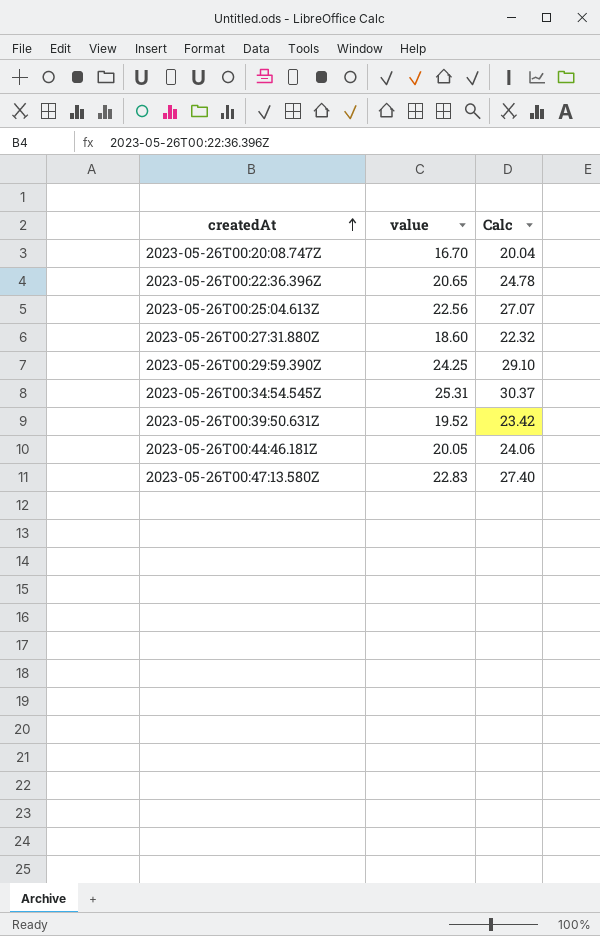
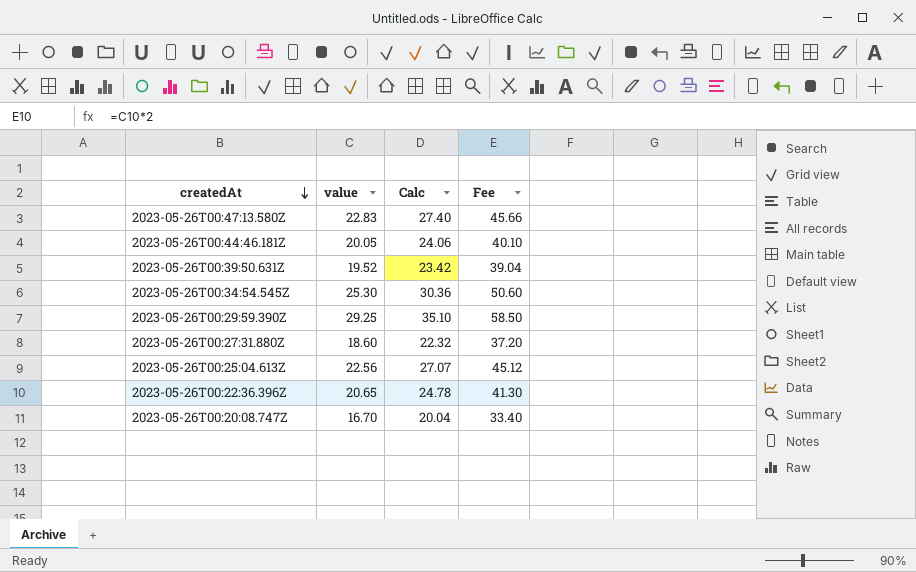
row order: createdAt ascending -> createdAt descending
column Fee | formula: none -> [value] * 2
2023-05-26T00:34:54.545Z | value: 25.31 -> 25.30
2023-05-26T00:34:54.545Z | Calc: 30.37 -> 30.36
2023-05-26T00:29:59.390Z | value: 24.25 -> 29.25
2023-05-26T00:29:59.390Z | Calc: 29.10 -> 35.10

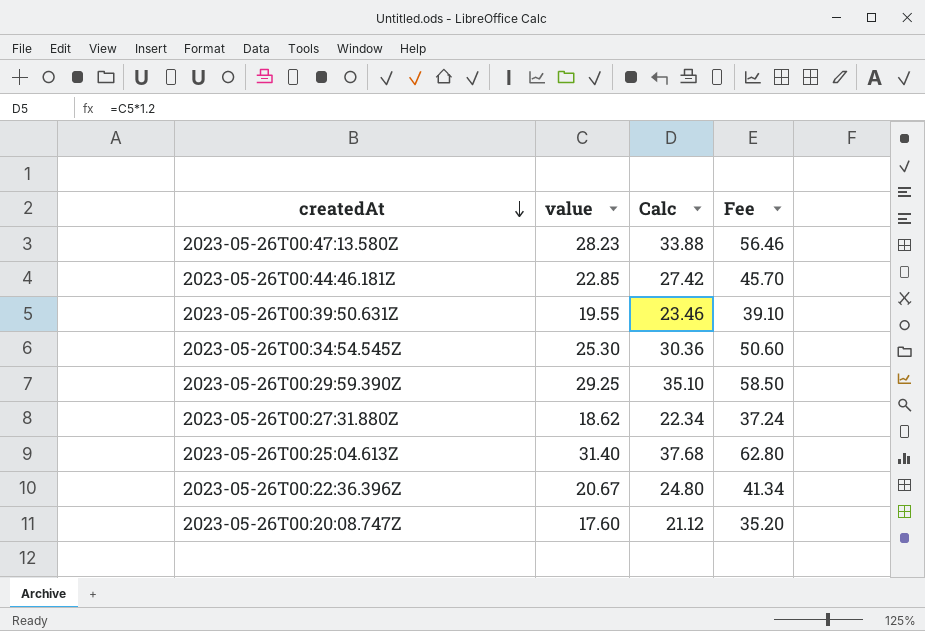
2023-05-26T00:47:13.580Z | value: 22.83 -> 28.23
2023-05-26T00:47:13.580Z | Calc: 27.40 -> 33.88
2023-05-26T00:47:13.580Z | Fee: 45.66 -> 56.46
2023-05-26T00:44:46.181Z | value: 20.05 -> 22.85
2023-05-26T00:44:46.181Z | Calc: 24.06 -> 27.42
2023-05-26T00:44:46.181Z | Fee: 40.10 -> 45.70
2023-05-26T00:39:50.631Z | value: 19.52 -> 19.55
2023-05-26T00:39:50.631Z | Calc: 23.42 -> 23.46
2023-05-26T00:39:50.631Z | Fee: 39.04 -> 39.10
2023-05-26T00:27:31.880Z | value: 18.60 -> 18.62
2023-05-26T00:27:31.880Z | Calc: 22.32 -> 22.34
2023-05-26T00:27:31.880Z | Fee: 37.20 -> 37.24
2023-05-26T00:25:04.613Z | value: 22.56 -> 31.40
2023-05-26T00:25:04.613Z | Calc: 27.07 -> 37.68
2023-05-26T00:25:04.613Z | Fee: 45.12 -> 62.80
2023-05-26T00:22:36.396Z | value: 20.65 -> 20.67
2023-05-26T00:22:36.396Z | Calc: 24.78 -> 24.80
2023-05-26T00:22:36.396Z | Fee: 41.30 -> 41.34
2023-05-26T00:20:08.747Z | value: 16.70 -> 17.60
2023-05-26T00:20:08.747Z | Calc: 20.04 -> 21.12
2023-05-26T00:20:08.747Z | Fee: 33.40 -> 35.20

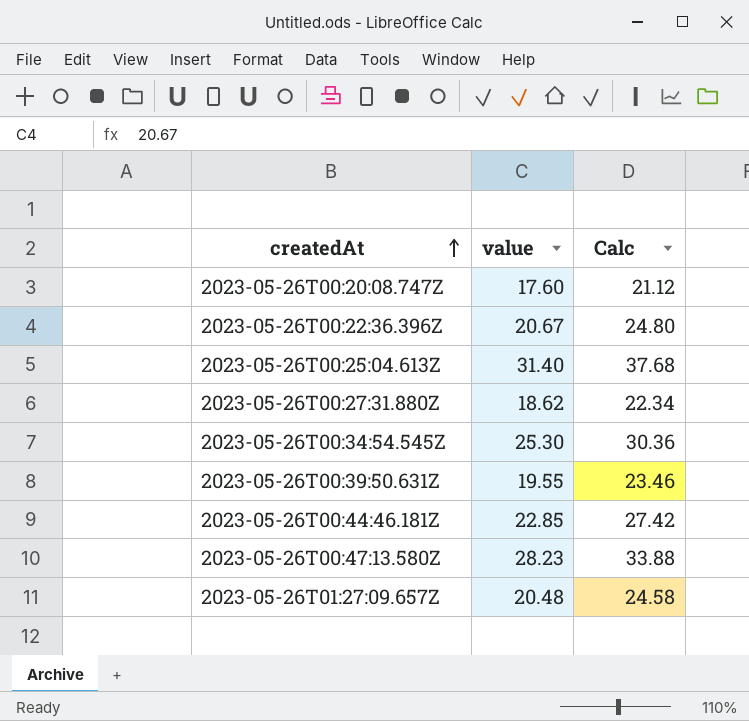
row order: createdAt descending -> createdAt ascending
column Fee | formula: [value] * 2 -> none
row 2023-05-26T00:29:59.390Z: 29.25 | 35.10 | 58.50 -> none
row 2023-05-26T01:27:09.657Z: none -> 20.48 | 24.58

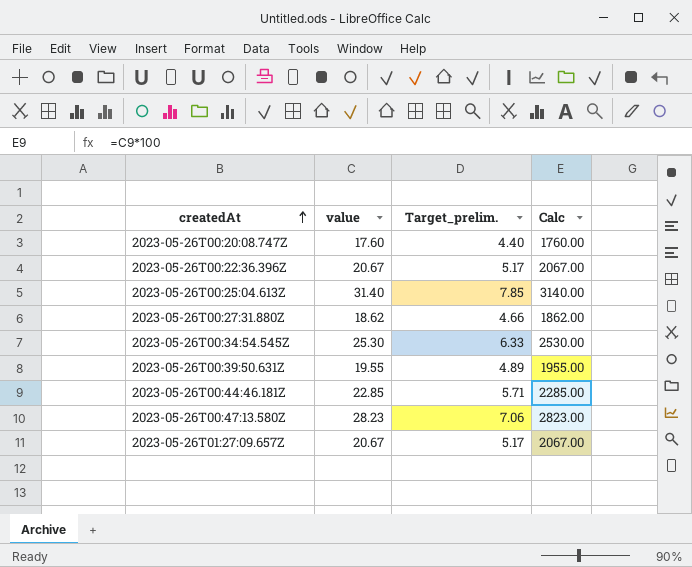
column Target_prelim. | formula: none -> [value] * 0.25
column Calc | formula: [value] * 1.2 -> [value] * 100
2023-05-26T01:27:09.657Z | value: 20.48 -> 20.67

